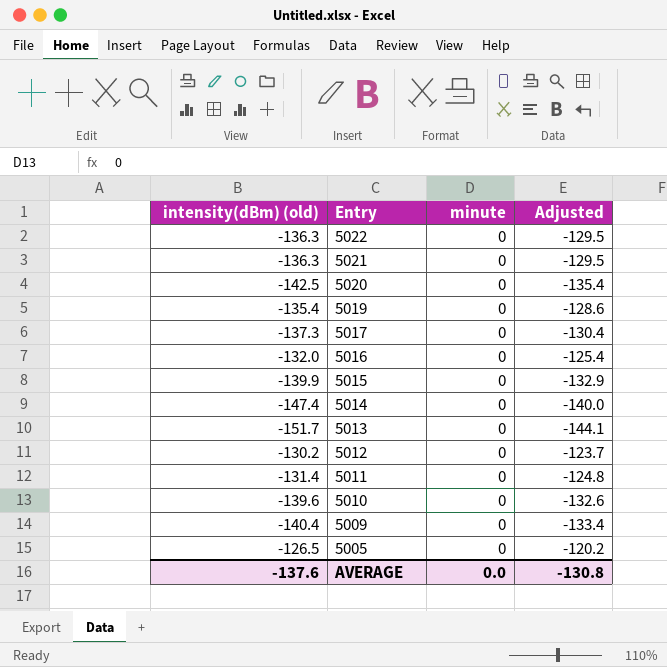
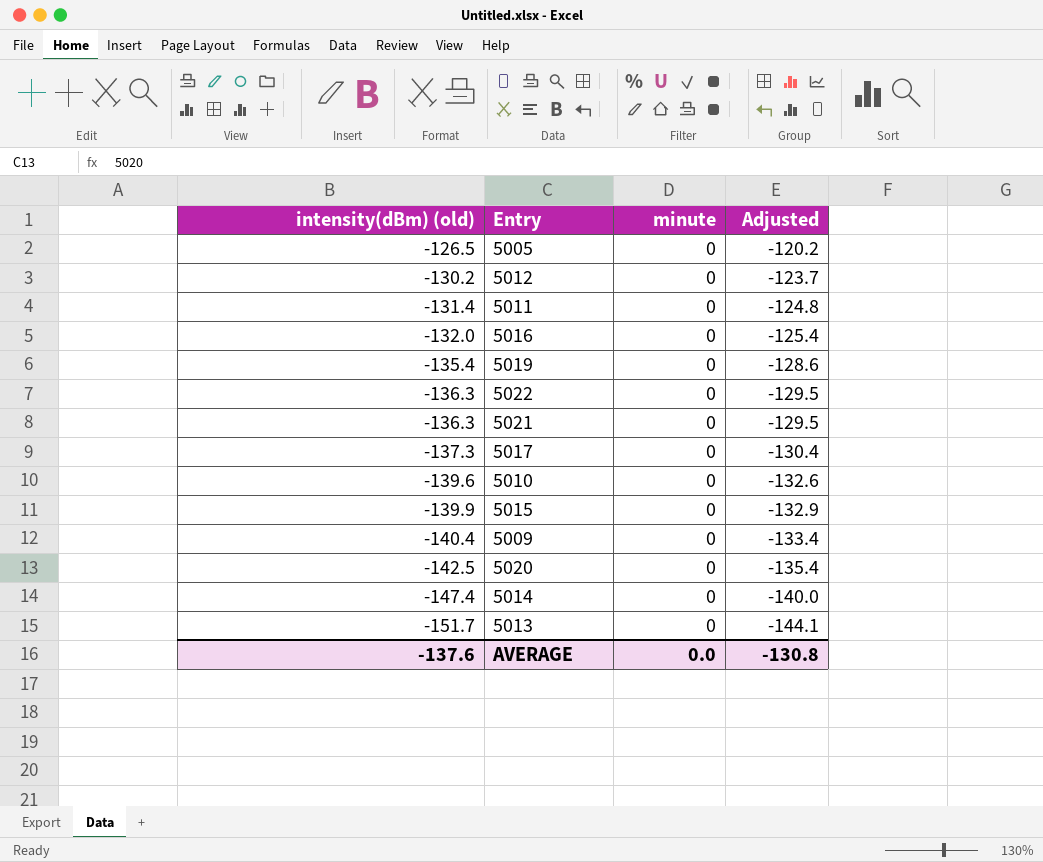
row order: Entry descending -> intensity(dBm) (old) descending

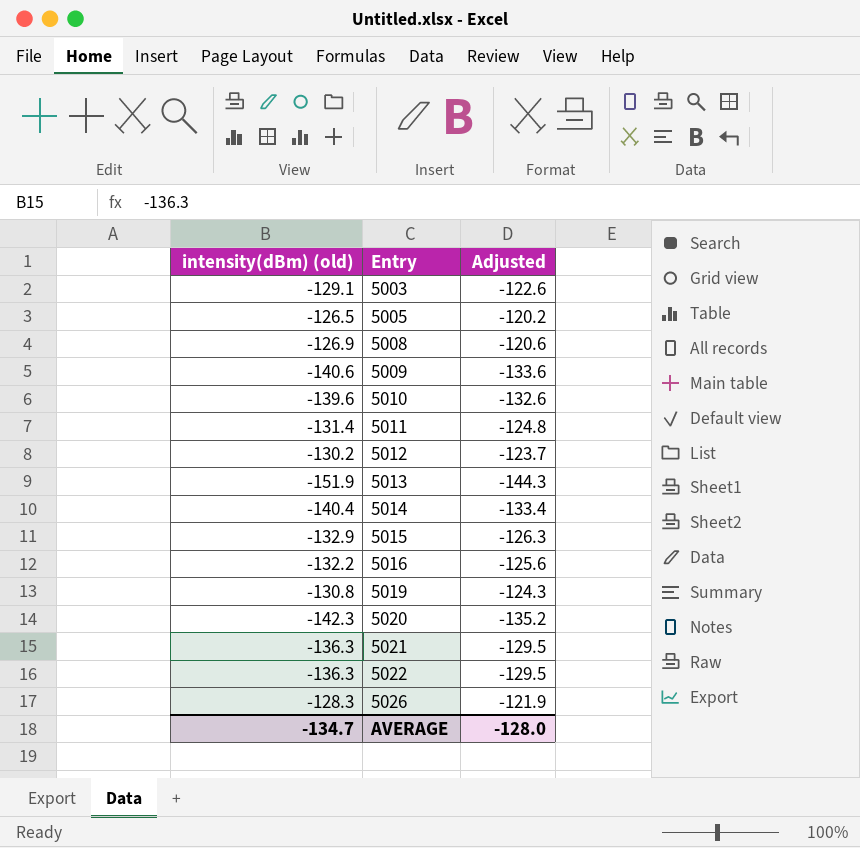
row order: intensity(dBm) (old) descending -> Entry ascending
column minute | position: 3 -> none
row 5017: -137.3 | 0 | -130.4 -> none
row 5003: none -> -129.1 | -122.6
row 5008: none -> -126.9 | -120.6
5009 | intensity(dBm) (old): -140.4 -> -140.6
5009 | Adjusted: -133.4 -> -133.6
5013 | intensity(dBm) (old): -151.7 -> -151.9
5013 | Adjusted: -144.1 -> -144.3
5014 | intensity(dBm) (old): -147.4 -> -140.4
5014 | Adjusted: -140.0 -> -133.4
5015 | intensity(dBm) (old): -139.9 -> -132.9
5015 | Adjusted: -132.9 -> -126.3
5016 | intensity(dBm) (old): -132.0 -> -132.2
5016 | Adjusted: -125.4 -> -125.6
5019 | intensity(dBm) (old): -135.4 -> -130.8
5019 | Adjusted: -128.6 -> -124.3
5020 | intensity(dBm) (old): -142.5 -> -142.3
5020 | Adjusted: -135.4 -> -135.2
row 5026: none -> -128.3 | -121.9
AVERAGE | intensity(dBm) (old): -137.6 -> -134.7
AVERAGE | Adjusted: -130.8 -> -128.0

